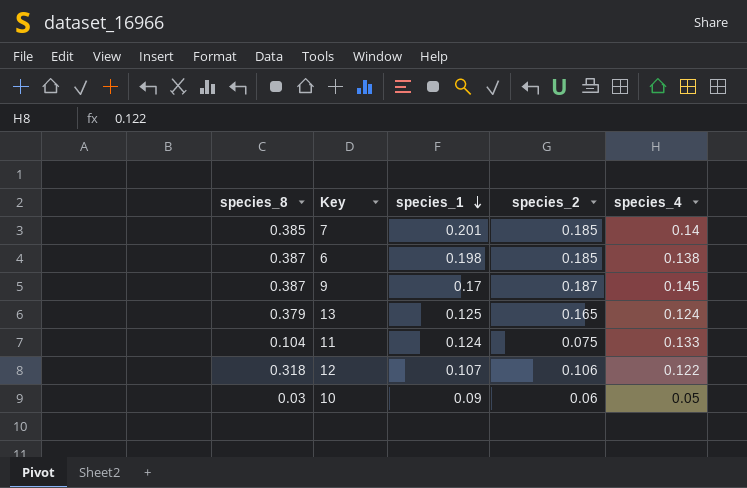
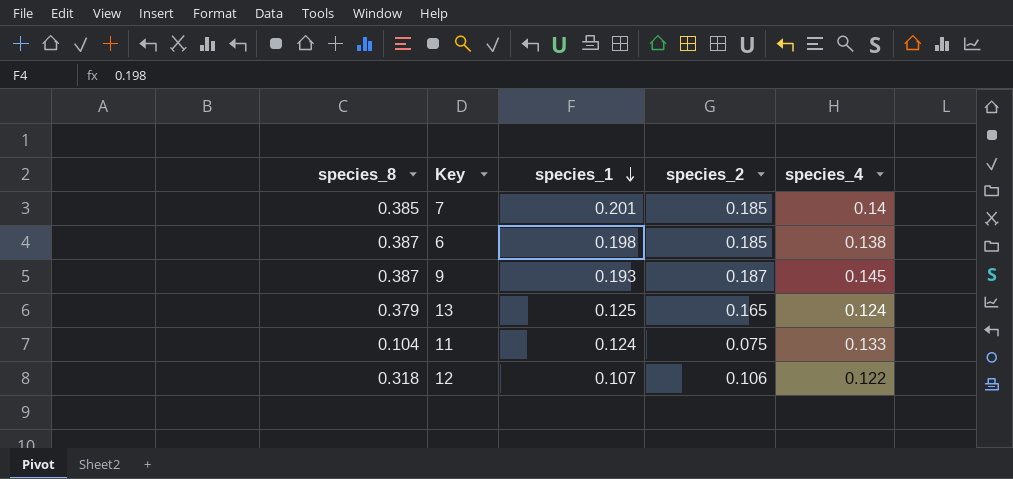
row 10: 0.03 | 0.09 | 0.06 | 0.05 -> none
9 | species_1: 0.17 -> 0.193

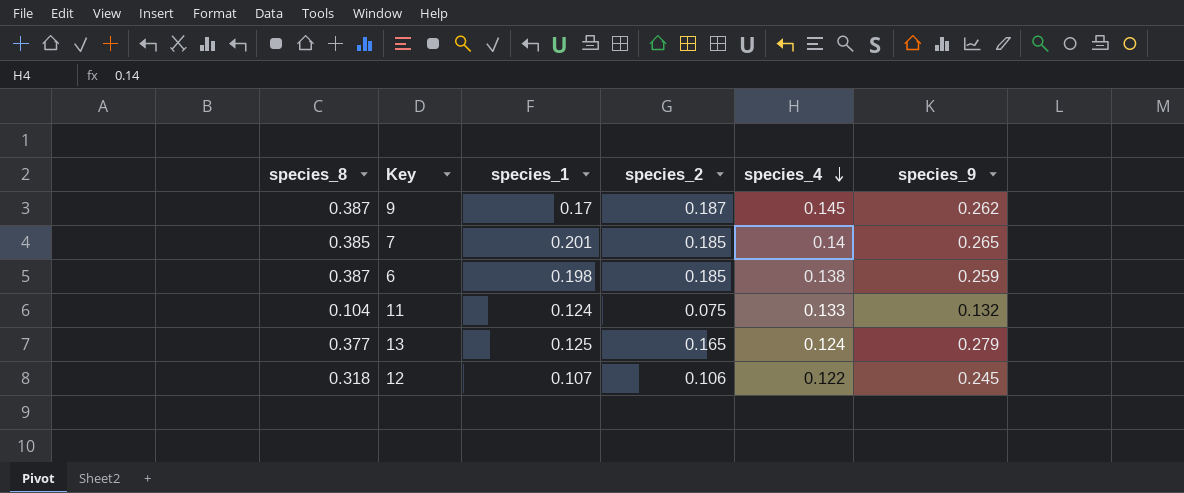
row order: species_1 descending -> species_4 descending
column species_9 | position: none -> 6
9 | species_1: 0.193 -> 0.17
13 | species_8: 0.379 -> 0.377

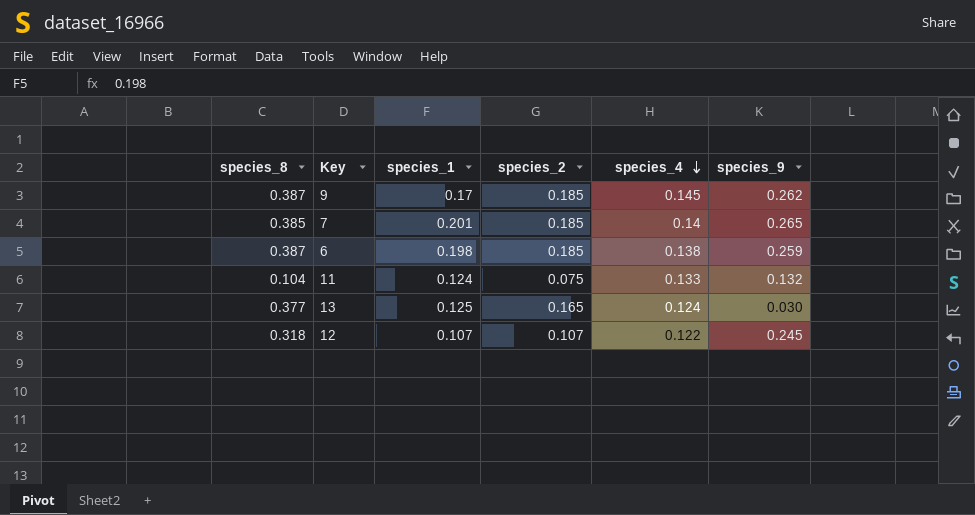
9 | species_2: 0.187 -> 0.185
13 | species_9: 0.279 -> 0.030
12 | species_2: 0.106 -> 0.107

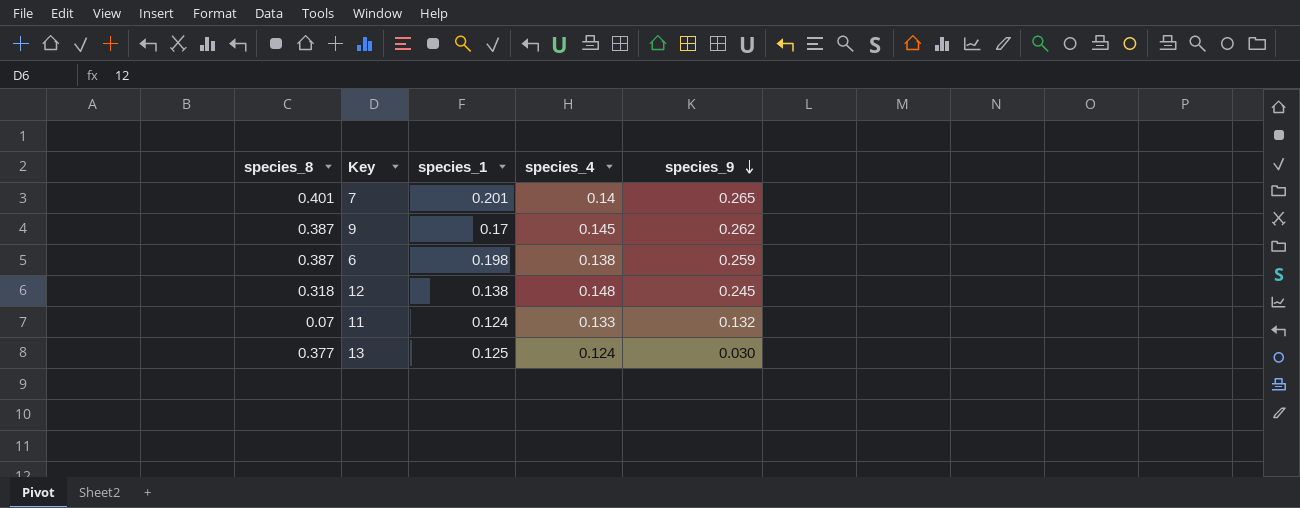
row order: species_4 descending -> species_9 descending
column species_2 | position: 4 -> none
7 | species_8: 0.385 -> 0.401
12 | species_1: 0.107 -> 0.138
12 | species_4: 0.122 -> 0.148
11 | species_8: 0.104 -> 0.07

